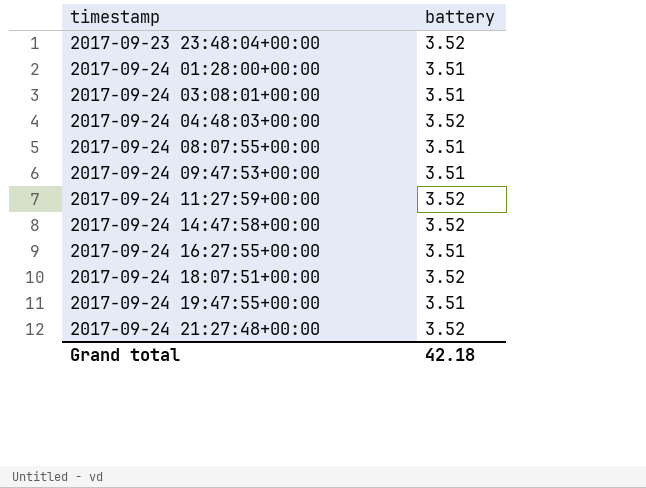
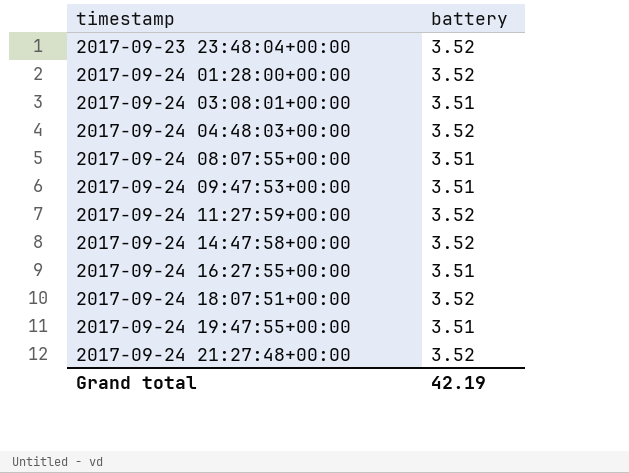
2017-09-24 01:28:00+00:00 | battery: 3.51 -> 3.52
Grand total | battery: 42.18 -> 42.19

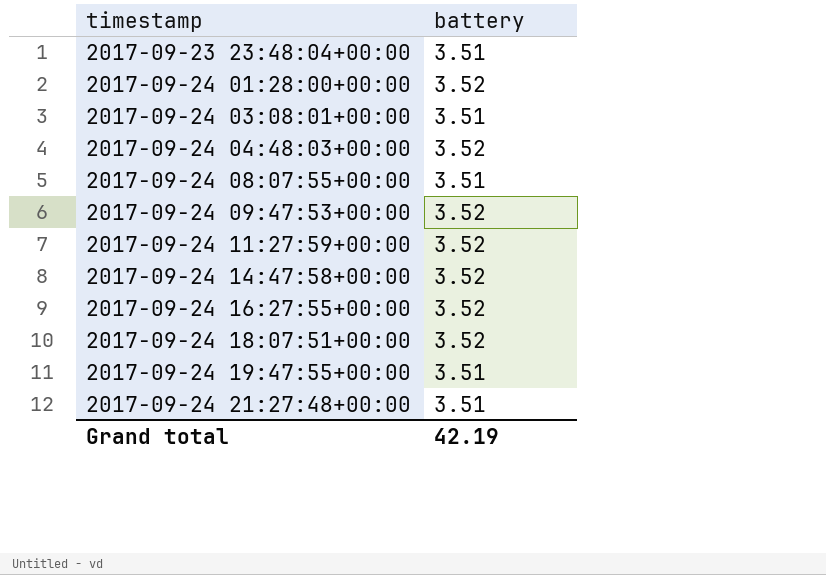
2017-09-23 23:48:04+00:00 | battery: 3.52 -> 3.51
2017-09-24 09:47:53+00:00 | battery: 3.51 -> 3.52
2017-09-24 16:27:55+00:00 | battery: 3.51 -> 3.52
2017-09-24 21:27:48+00:00 | battery: 3.52 -> 3.51

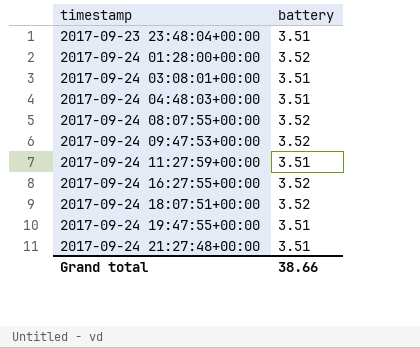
row 2017-09-24 14:47:58+00:00: 3.52 -> none
2017-09-24 04:48:03+00:00 | battery: 3.52 -> 3.51
2017-09-24 08:07:55+00:00 | battery: 3.51 -> 3.52
2017-09-24 11:27:59+00:00 | battery: 3.52 -> 3.51
Grand total | battery: 42.19 -> 38.66

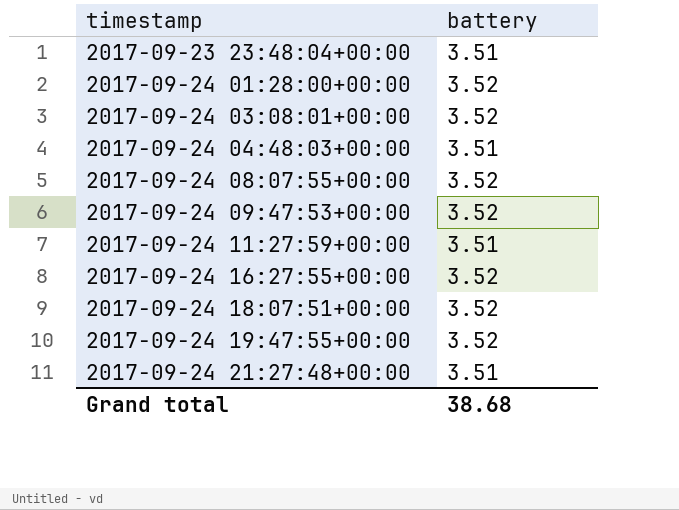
2017-09-24 03:08:01+00:00 | battery: 3.51 -> 3.52
2017-09-24 19:47:55+00:00 | battery: 3.51 -> 3.52
Grand total | battery: 38.66 -> 38.68

